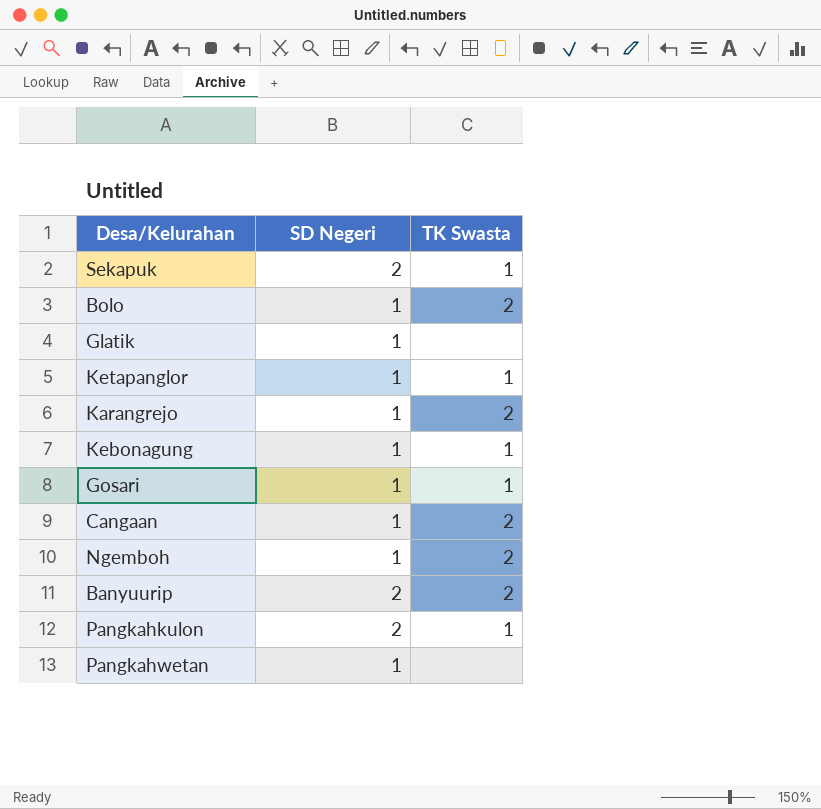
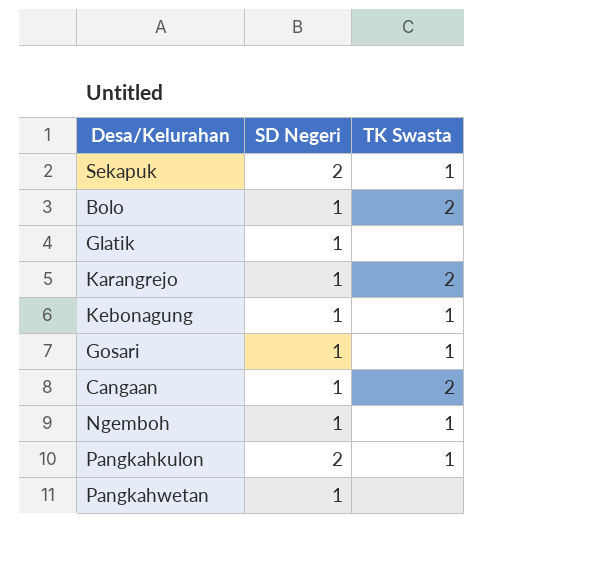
row Ketapanglor: 1 | 1 -> none
row Banyuurip: 2 | 2 -> none
Ngemboh | TK Swasta: 2 -> 1

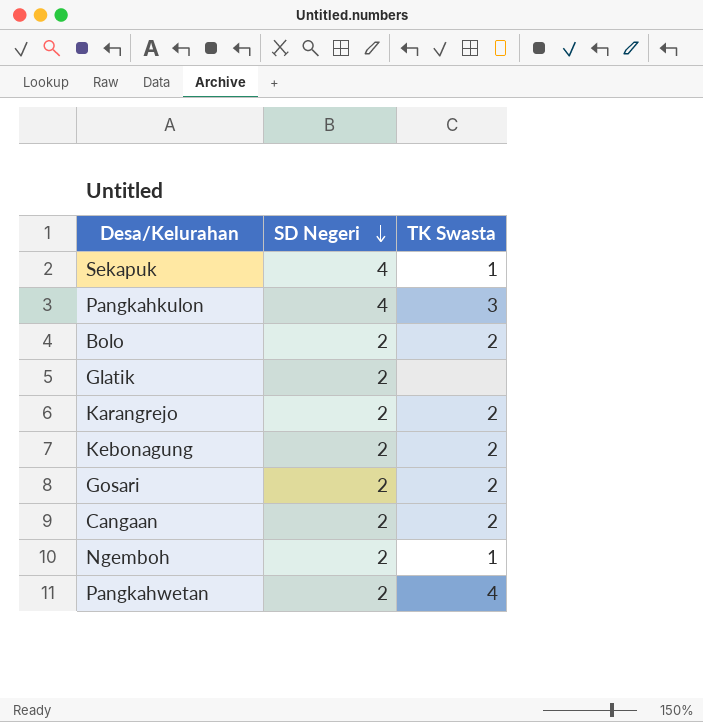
row order: none -> SD Negeri descending
Sekapuk | SD Negeri: 2 -> 4
Pangkahkulon | SD Negeri: 2 -> 4
Pangkahkulon | TK Swasta: 1 -> 3
Bolo | SD Negeri: 1 -> 2
Glatik | SD Negeri: 1 -> 2
Karangrejo | SD Negeri: 1 -> 2
Kebonagung | SD Negeri: 1 -> 2
Kebonagung | TK Swasta: 1 -> 2
Gosari | SD Negeri: 1 -> 2
Gosari | TK Swasta: 1 -> 2
Cangaan | SD Negeri: 1 -> 2
Ngemboh | SD Negeri: 1 -> 2
Pangkahwetan | SD Negeri: 1 -> 2
Pangkahwetan | TK Swasta: none -> 4

